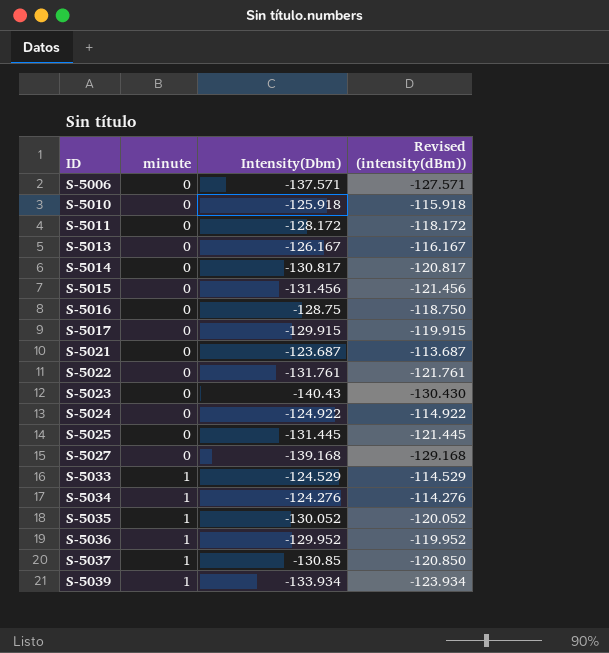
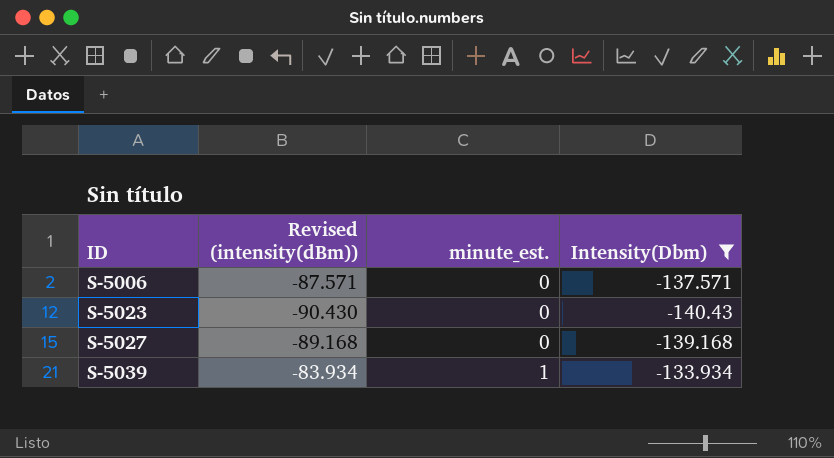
filter: none -> Intensity(Dbm) <= -133.934
column Revised (intensity(dBm)) | formula: [Intensity(Dbm)] + 10 -> [Intensity(Dbm)] + 50
column Revised (intensity(dBm)) | position: 4 -> 2
column name: minute -> minute_est.

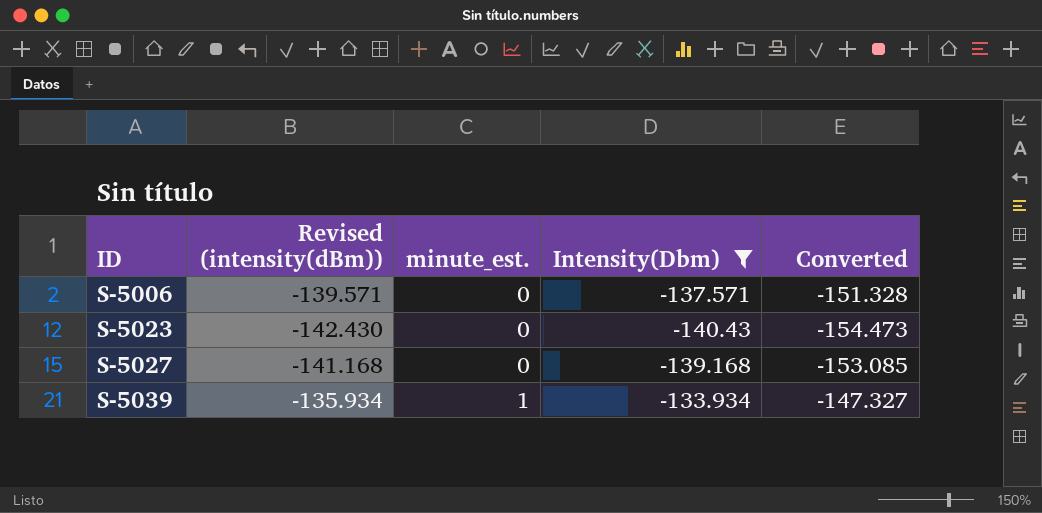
column Revised (intensity(dBm)) | formula: [Intensity(Dbm)] + 50 -> [Intensity(Dbm)] - 2
column Converted | formula: none -> [Intensity(Dbm)] * 1.1

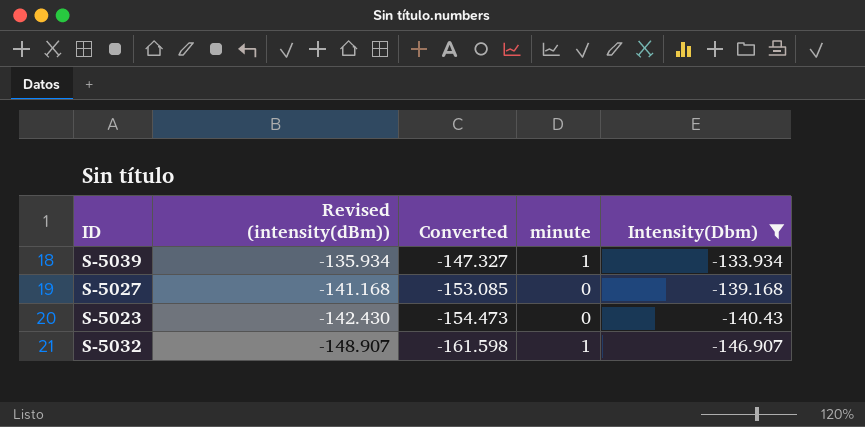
row order: ID ascending -> Revised (intensity(dBm)) descending
column Converted | position: 5 -> 3
column name: minute_est. -> minute
row S-5006: -139.571 | 0 | -137.571 | -151.328 -> none
row S-5032: none -> -148.907 | -161.598 | 1 | -146.907

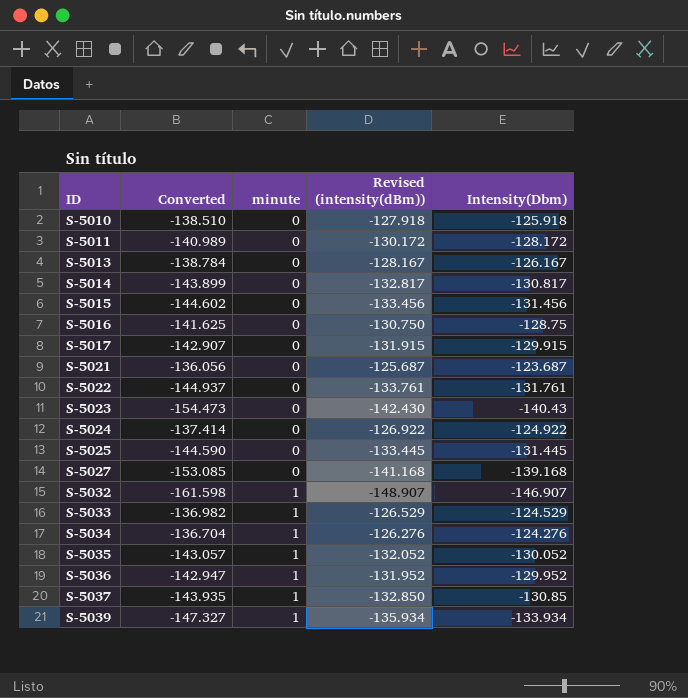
filter: Intensity(Dbm) <= -133.934 -> none
row order: Revised (intensity(dBm)) descending -> ID ascending
column Revised (intensity(dBm)) | position: 2 -> 4

